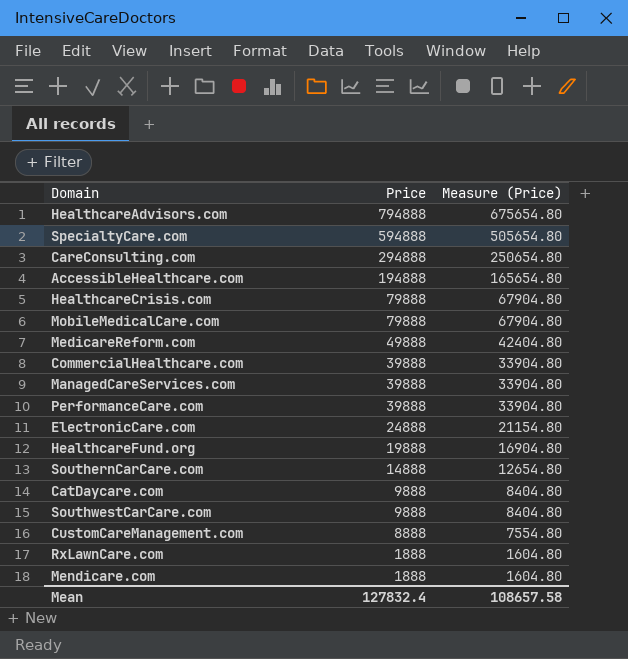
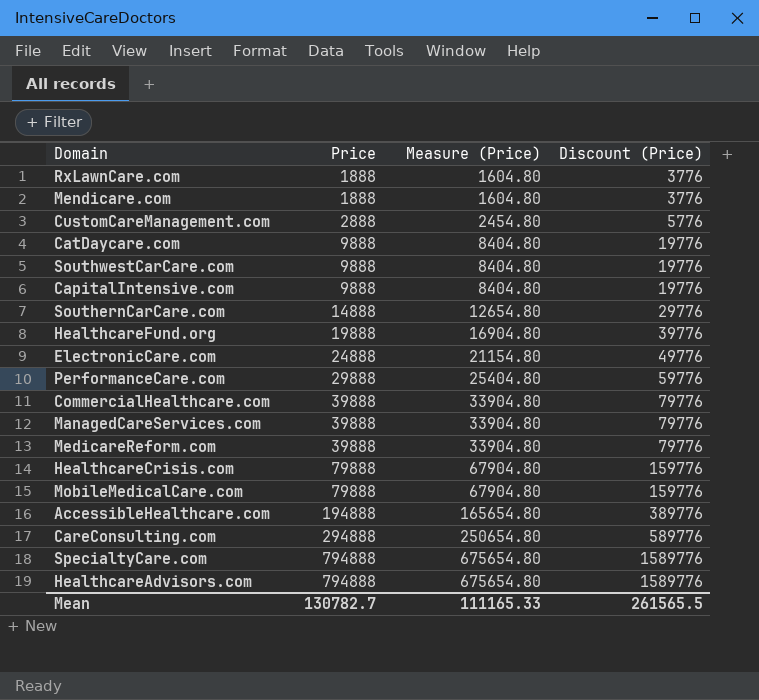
row order: Price descending -> Price ascending
column Discount (Price) | formula: none -> [Price] * 2
CustomCareManagement.com | Price: 8888 -> 2888
CustomCareManagement.com | Measure (Price): 7554.80 -> 2454.80
row CapitalIntensive.com: none -> 9888 | 8404.80 | 19776
PerformanceCare.com | Price: 39888 -> 29888
PerformanceCare.com | Measure (Price): 33904.80 -> 25404.80
MedicareReform.com | Price: 49888 -> 39888
MedicareReform.com | Measure (Price): 42404.80 -> 33904.80
SpecialtyCare.com | Price: 594888 -> 794888
SpecialtyCare.com | Measure (Price): 505654.80 -> 675654.80
Mean | Price: 127832.4 -> 130782.7
Mean | Measure (Price): 108657.58 -> 111165.33

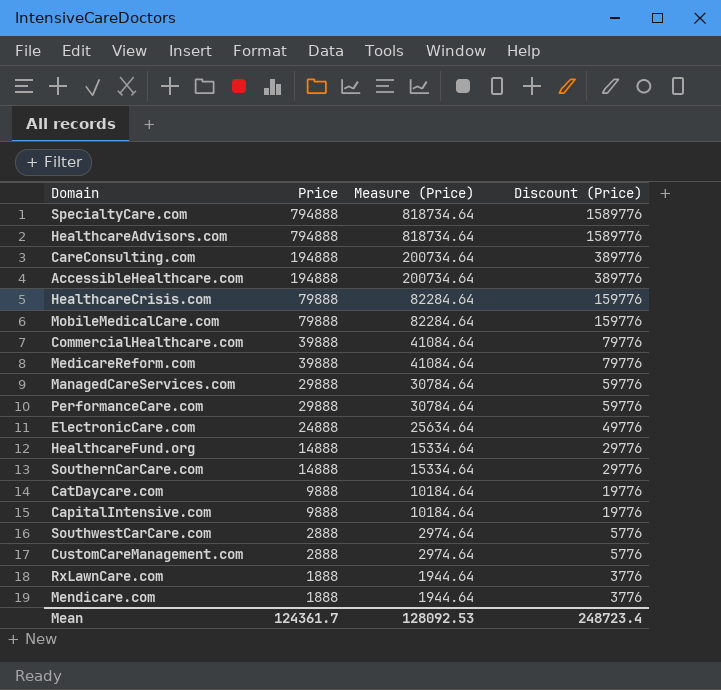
row order: Price ascending -> Price descending
column Measure (Price) | formula: [Price] * 0.85 -> [Price] * 1.03
CareConsulting.com | Price: 294888 -> 194888
CareConsulting.com | Discount (Price): 589776 -> 389776
ManagedCareServices.com | Price: 39888 -> 29888
ManagedCareServices.com | Discount (Price): 79776 -> 59776
HealthcareFund.org | Price: 19888 -> 14888
HealthcareFund.org | Discount (Price): 39776 -> 29776
SouthwestCarCare.com | Price: 9888 -> 2888
SouthwestCarCare.com | Discount (Price): 19776 -> 5776
Mean | Price: 130782.7 -> 124361.7
Mean | Measure (Price): 111165.33 -> 128092.53
Mean | Discount (Price): 261565.5 -> 248723.4

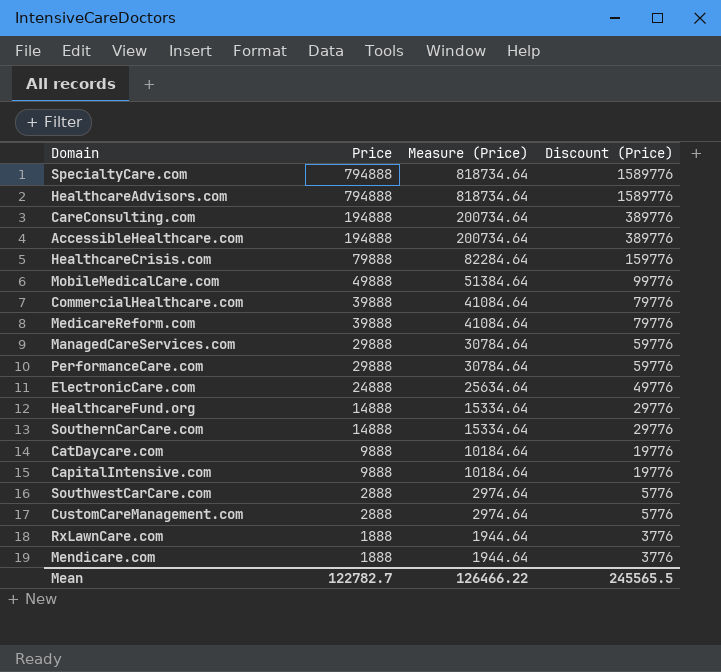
MobileMedicalCare.com | Price: 79888 -> 49888
MobileMedicalCare.com | Measure (Price): 82284.64 -> 51384.64
MobileMedicalCare.com | Discount (Price): 159776 -> 99776
Mean | Price: 124361.7 -> 122782.7
Mean | Measure (Price): 128092.53 -> 126466.22
Mean | Discount (Price): 248723.4 -> 245565.5

